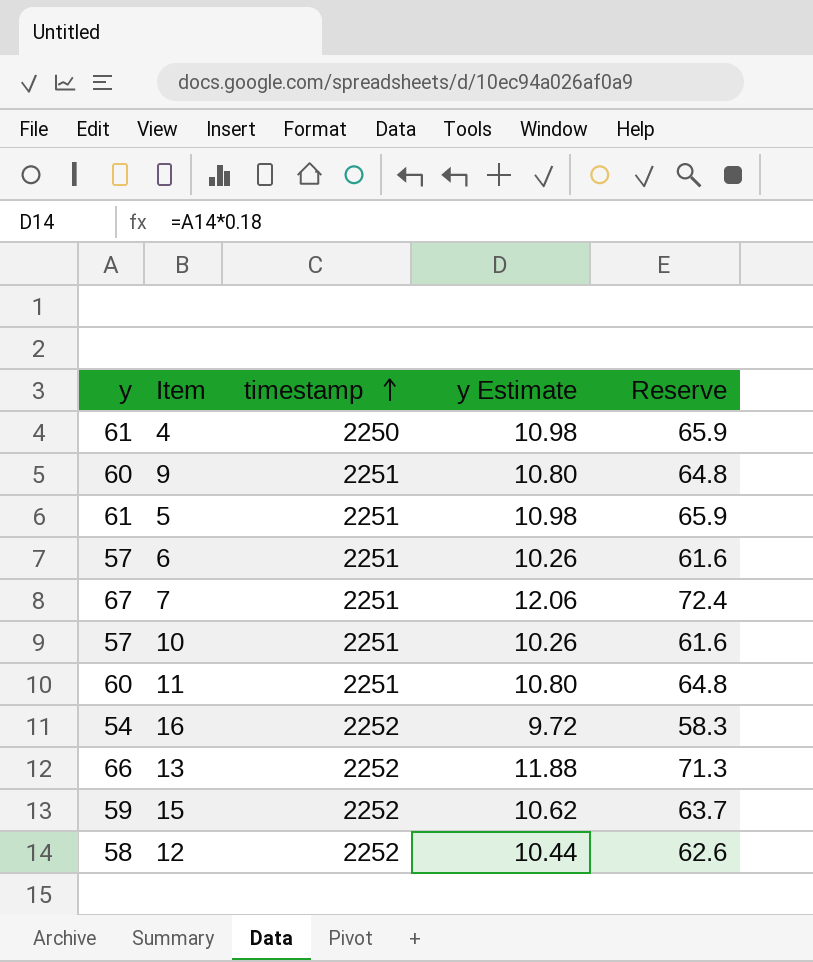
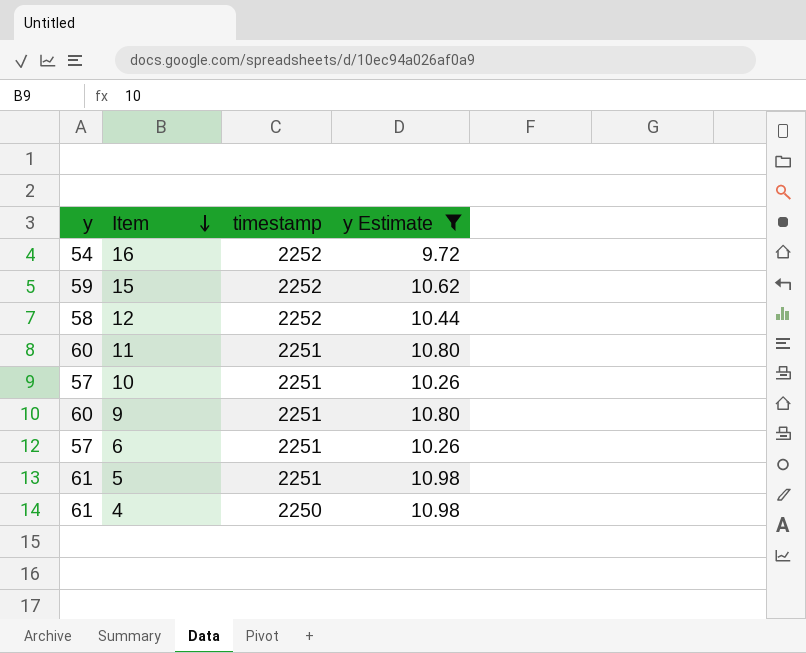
filter: none -> y Estimate <= 10.98
row order: timestamp ascending -> Item descending
column Reserve | formula: [y] * 1.08 -> none

